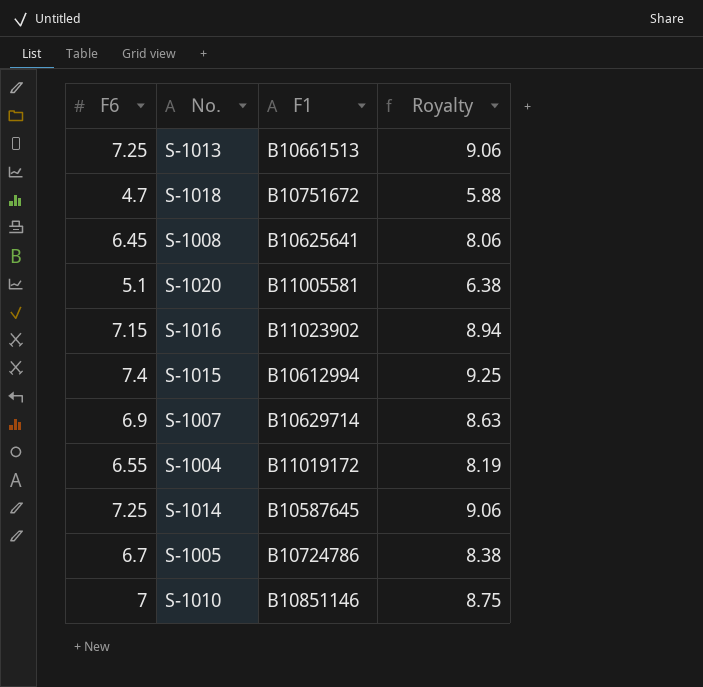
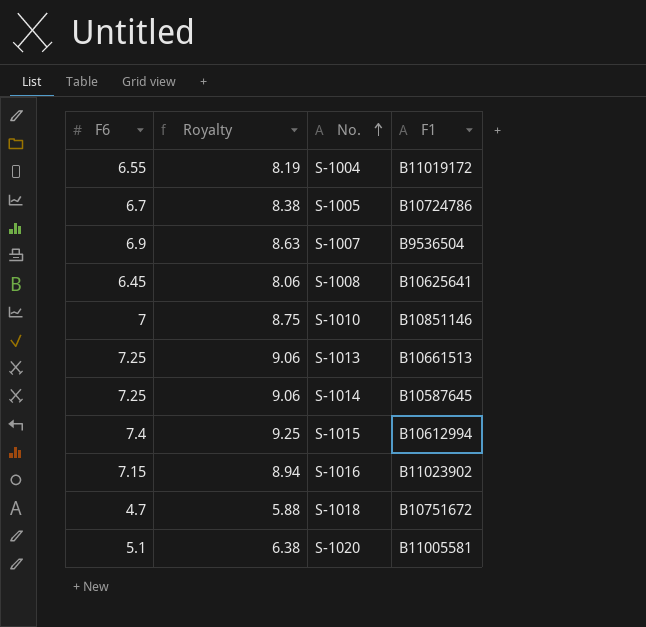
row order: none -> No. ascending
column Royalty | position: 4 -> 2
S-1007 | F1: B10629714 -> B9536504

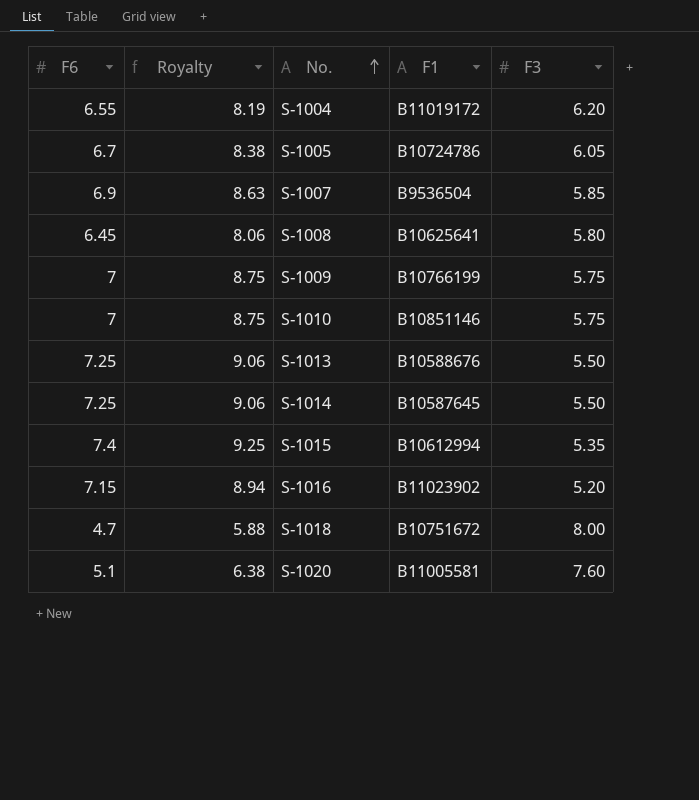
column F3 | position: none -> 5
row S-1009: none -> 7 | 8.75 | B10766199 | 5.75
S-1013 | F1: B10661513 -> B10588676

